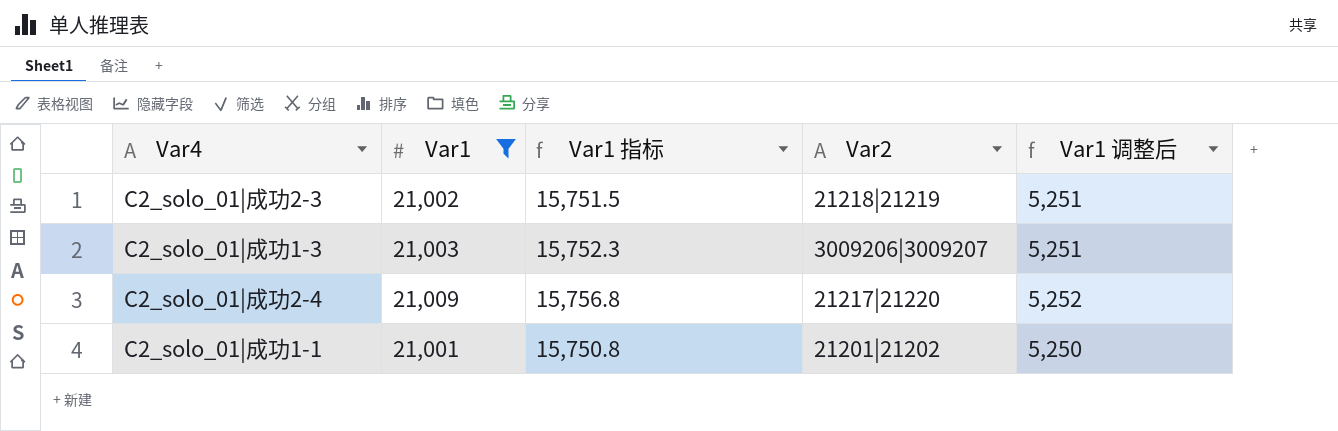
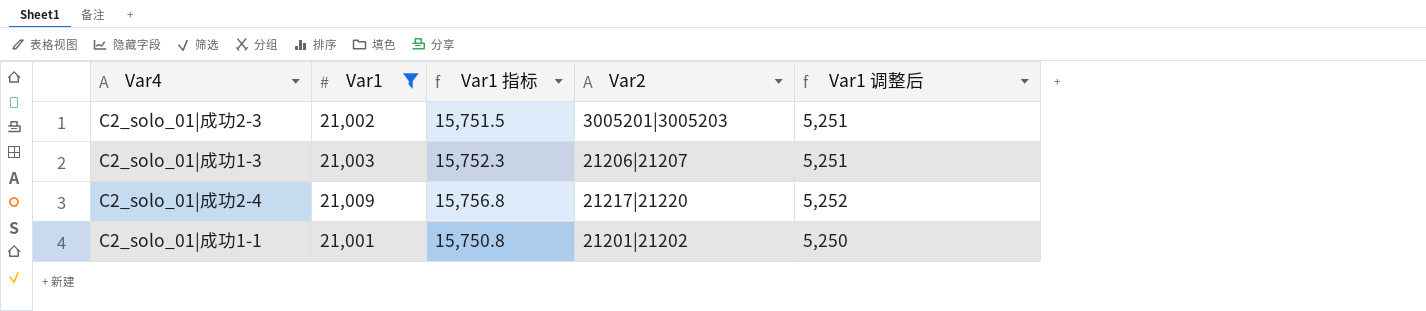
C2_solo_01|成功2-3 | Var2: 21218|21219 -> 3005201|3005203
C2_solo_01|成功1-3 | Var2: 3009206|3009207 -> 21206|21207

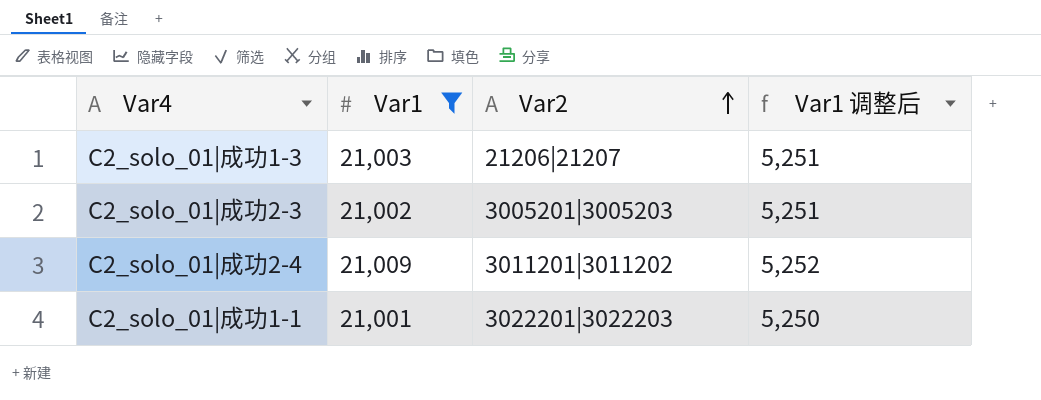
row order: none -> Var2 ascending
column Var1 指标 | formula: [Var1] * 0.75 -> none
C2_solo_01|成功2-4 | Var2: 21217|21220 -> 3011201|3011202
C2_solo_01|成功1-1 | Var2: 21201|21202 -> 3022201|3022203

